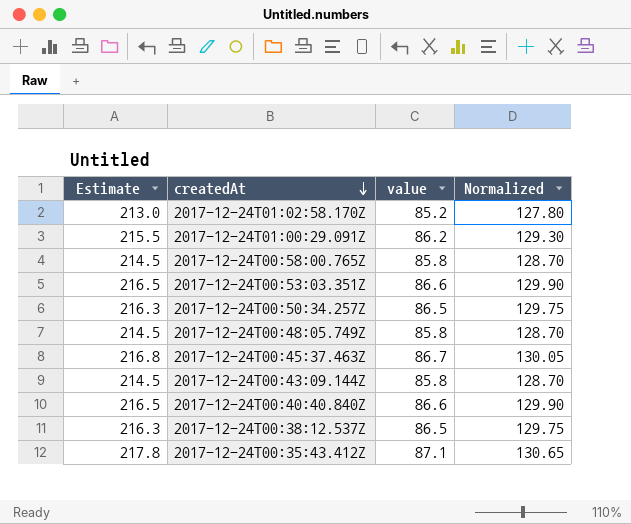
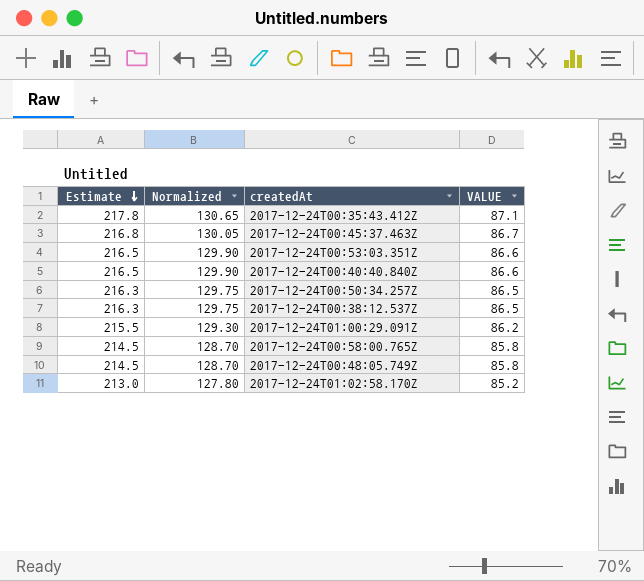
row order: createdAt descending -> Estimate descending
column Normalized | position: 4 -> 2
column name: value -> VALUE
row 2017-12-24T00:43:09.144Z: 214.5 | 85.8 | 128.70 -> none

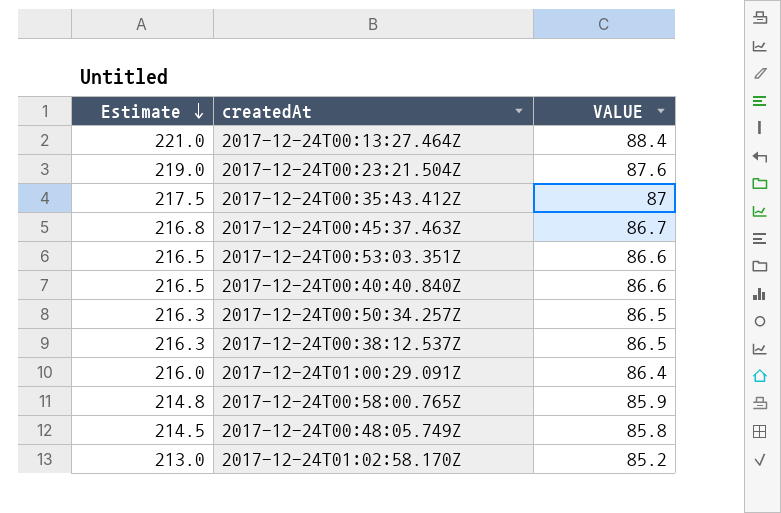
column Normalized | formula: [VALUE] * 1.5 -> none
row 2017-12-24T00:13:27.464Z: none -> 221.0 | 88.4
row 2017-12-24T00:23:21.504Z: none -> 219.0 | 87.6
2017-12-24T00:35:43.412Z | Estimate: 217.8 -> 217.5
2017-12-24T00:35:43.412Z | VALUE: 87.1 -> 87
2017-12-24T01:00:29.091Z | Estimate: 215.5 -> 216.0
2017-12-24T01:00:29.091Z | VALUE: 86.2 -> 86.4
2017-12-24T00:58:00.765Z | Estimate: 214.5 -> 214.8
2017-12-24T00:58:00.765Z | VALUE: 85.8 -> 85.9

